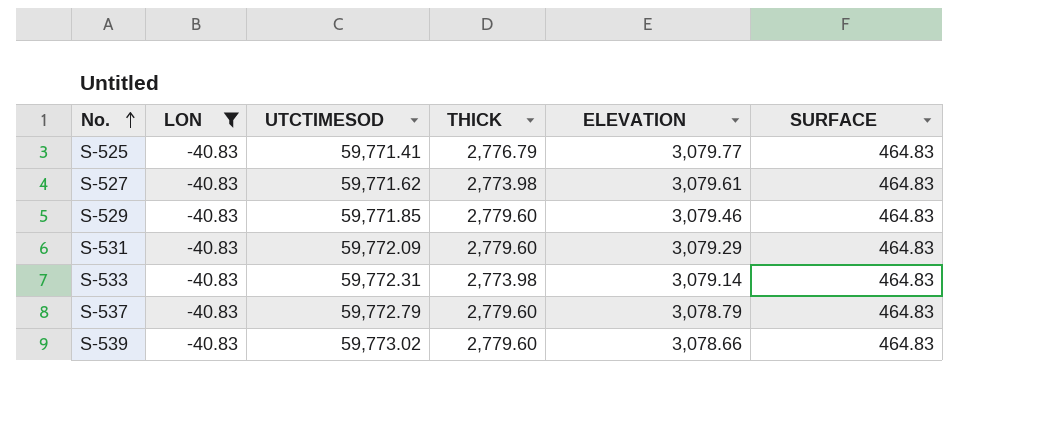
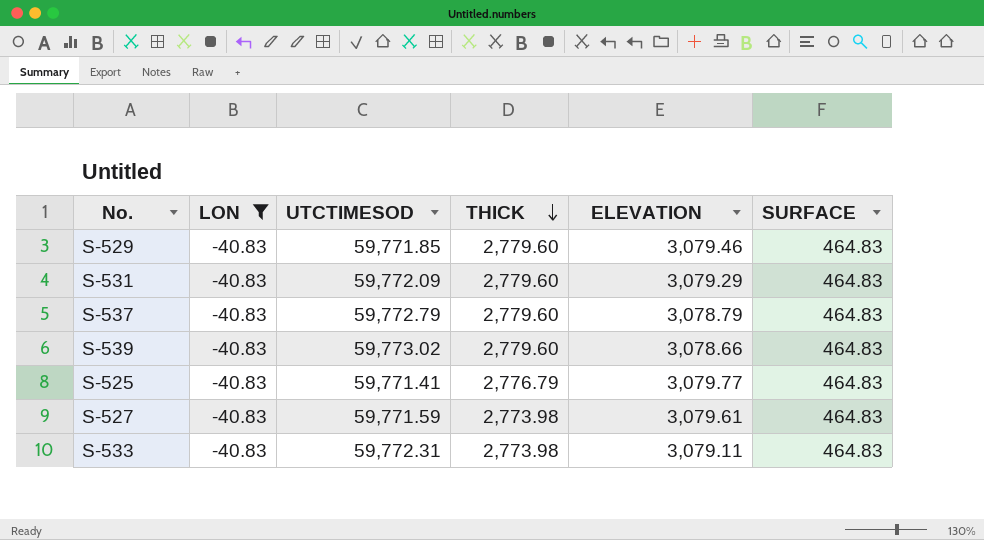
row order: No. ascending -> THICK descending
S-527 | UTCTIMESOD: 59,771.62 -> 59,771.59
S-533 | ELEVATION: 3,079.14 -> 3,079.11

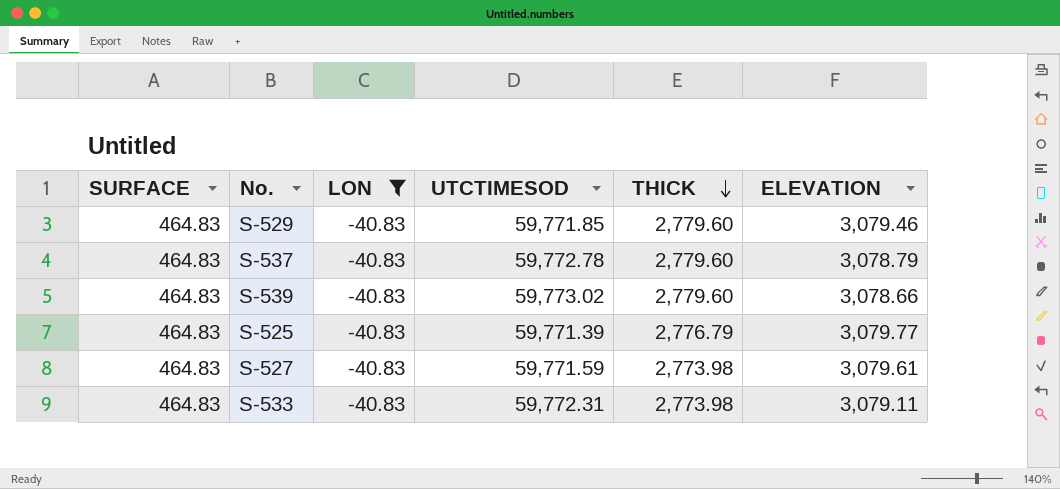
column SURFACE | position: 6 -> 1
row S-531: -40.83 | 59,772.09 | 2,779.60 | 3,079.29 | 464.83 -> none
S-537 | UTCTIMESOD: 59,772.79 -> 59,772.78
S-525 | UTCTIMESOD: 59,771.41 -> 59,771.39

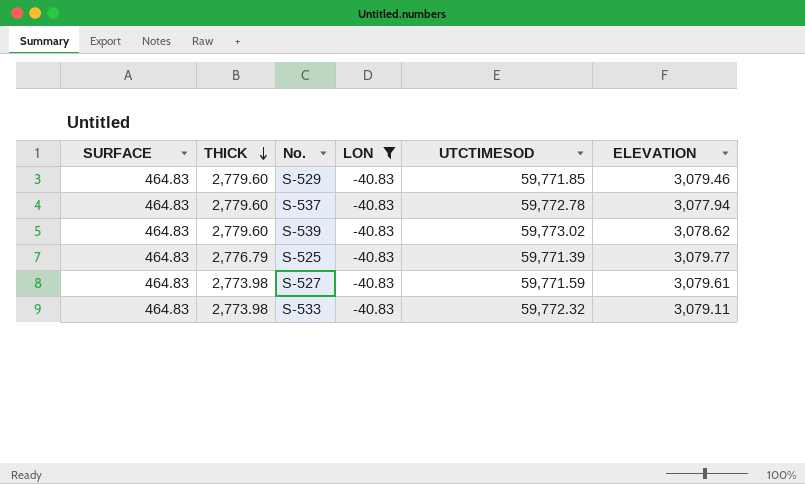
column THICK | position: 5 -> 2
S-537 | ELEVATION: 3,078.79 -> 3,077.94
S-539 | ELEVATION: 3,078.66 -> 3,078.62
S-533 | UTCTIMESOD: 59,772.31 -> 59,772.32

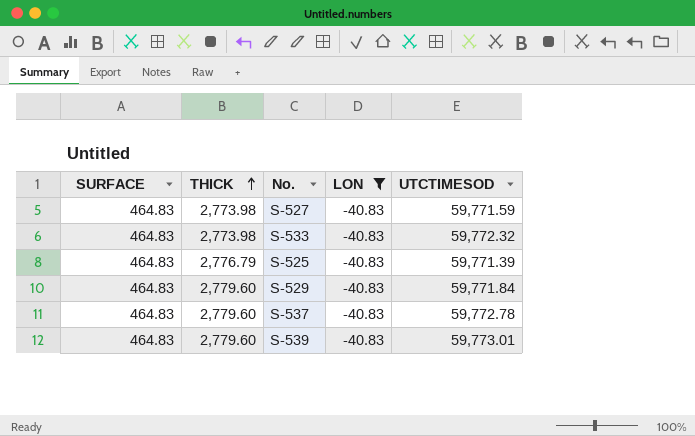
row order: THICK descending -> THICK ascending
column ELEVATION | position: 6 -> none
S-529 | UTCTIMESOD: 59,771.85 -> 59,771.84
S-539 | UTCTIMESOD: 59,773.02 -> 59,773.01

